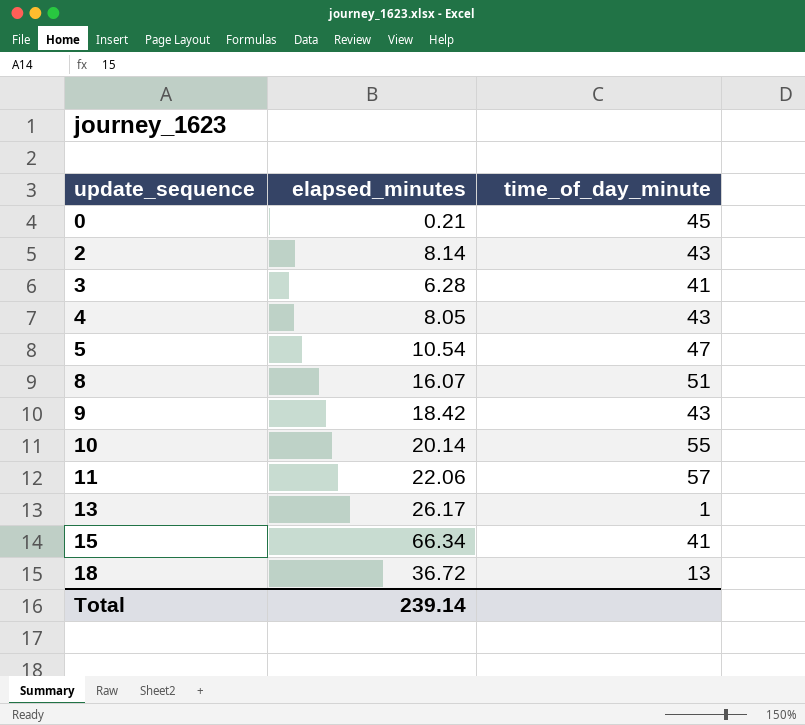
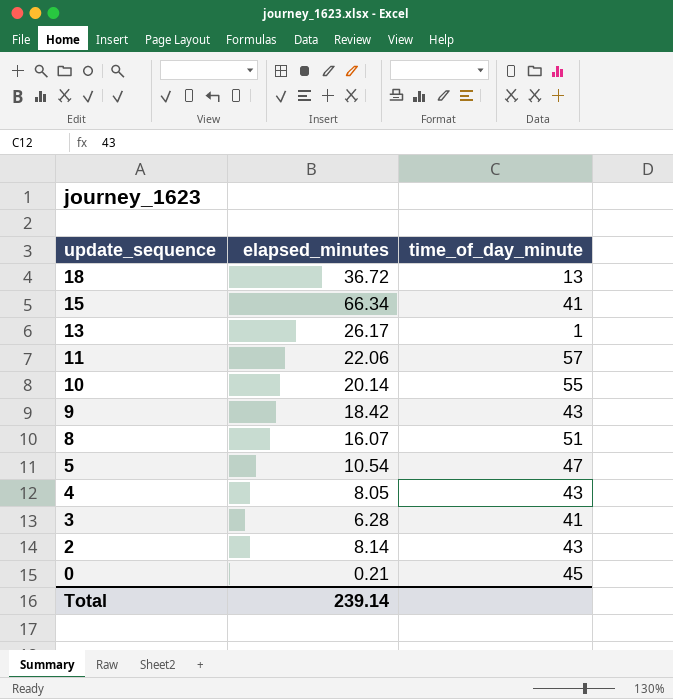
row order: update_sequence ascending -> update_sequence descending

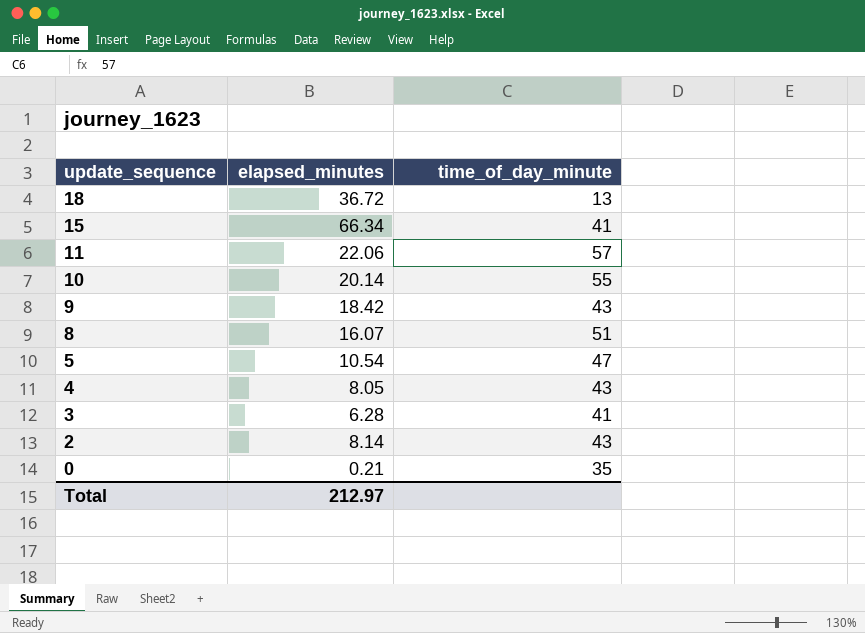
row 13: 26.17 | 1 -> none
0 | time_of_day_minute: 45 -> 35
Total | elapsed_minutes: 239.14 -> 212.97

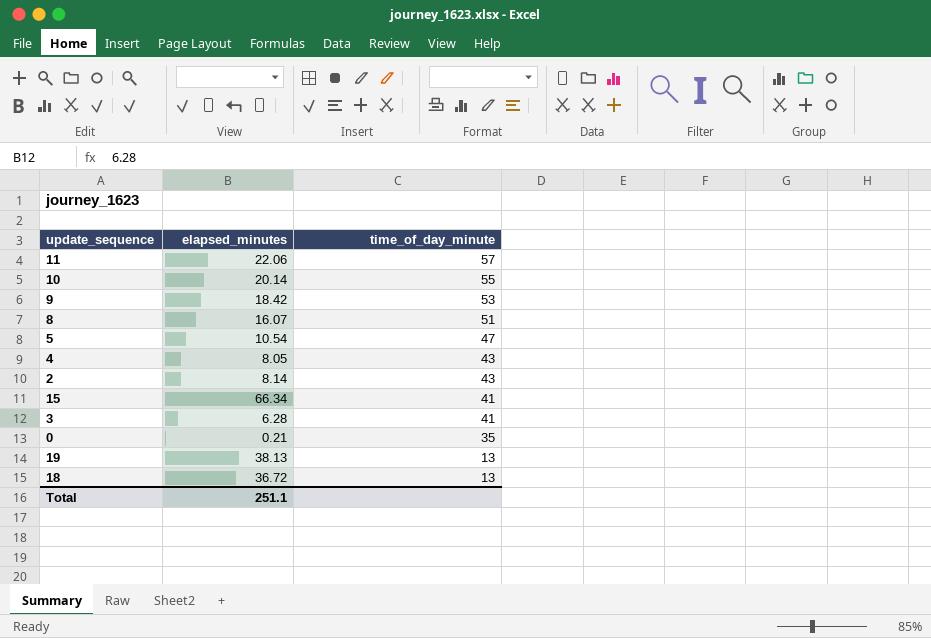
row order: update_sequence descending -> time_of_day_minute descending
9 | time_of_day_minute: 43 -> 53
row 19: none -> 38.13 | 13
Total | elapsed_minutes: 212.97 -> 251.1

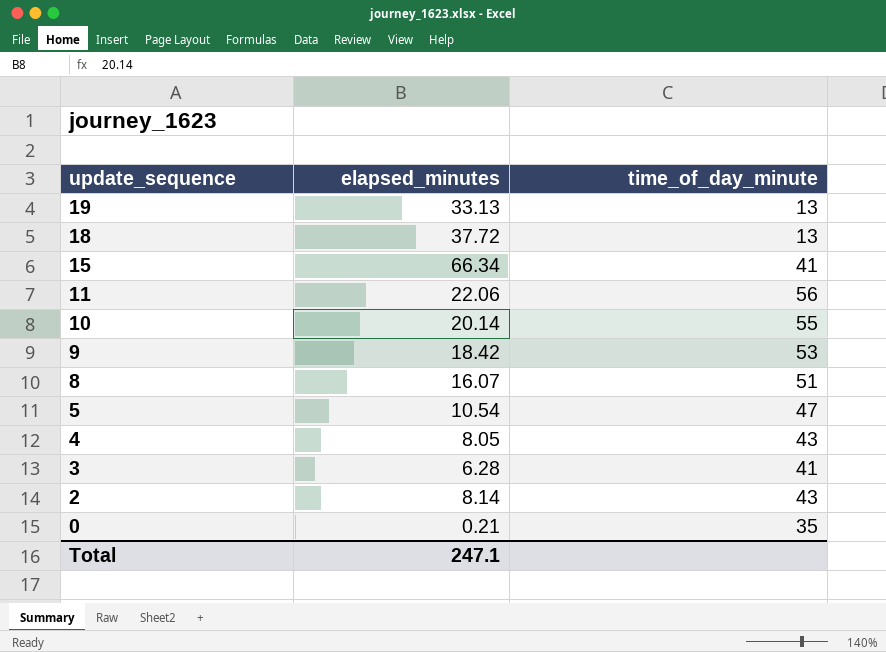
row order: time_of_day_minute descending -> update_sequence descending
19 | elapsed_minutes: 38.13 -> 33.13
18 | elapsed_minutes: 36.72 -> 37.72
11 | time_of_day_minute: 57 -> 56
Total | elapsed_minutes: 251.1 -> 247.1

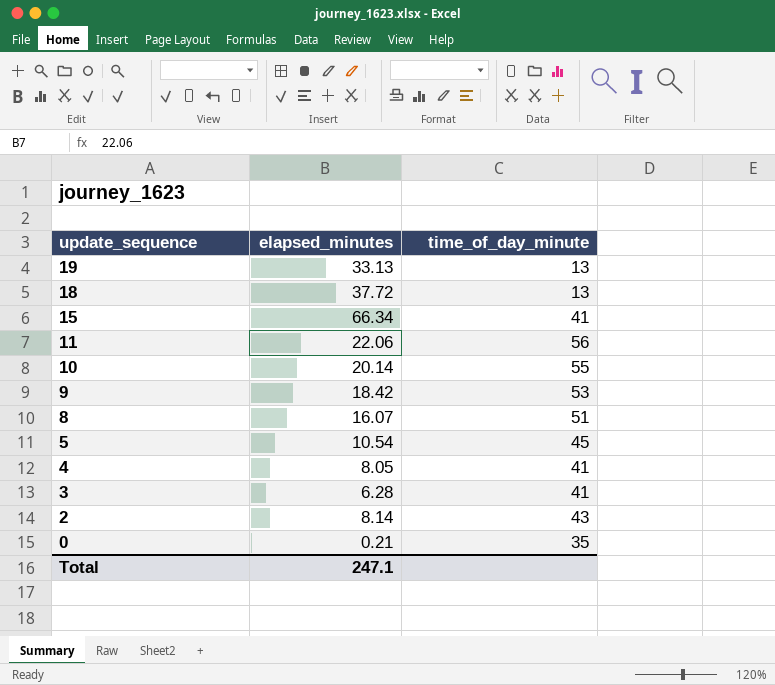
5 | time_of_day_minute: 47 -> 45
4 | time_of_day_minute: 43 -> 41

